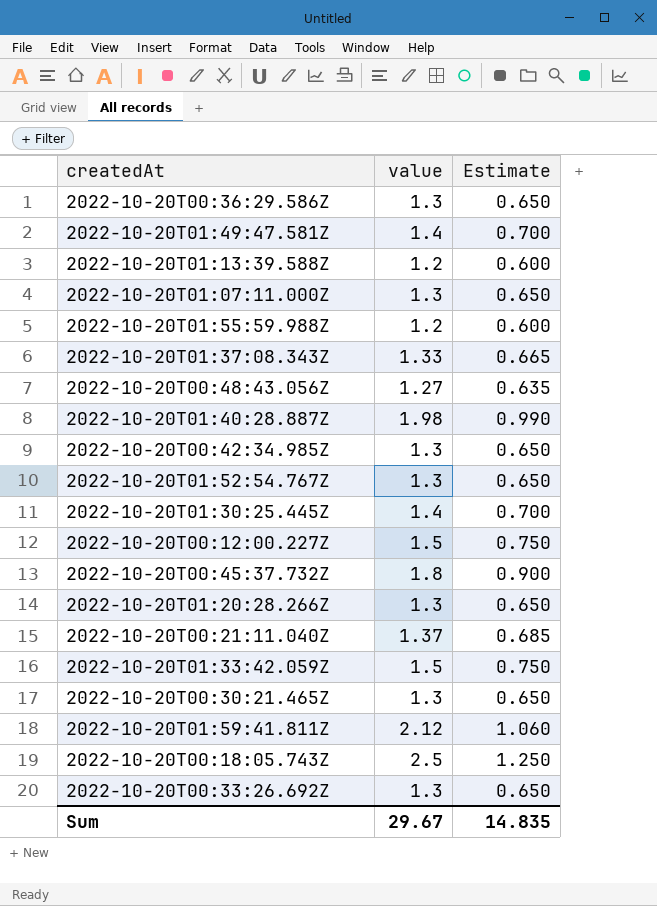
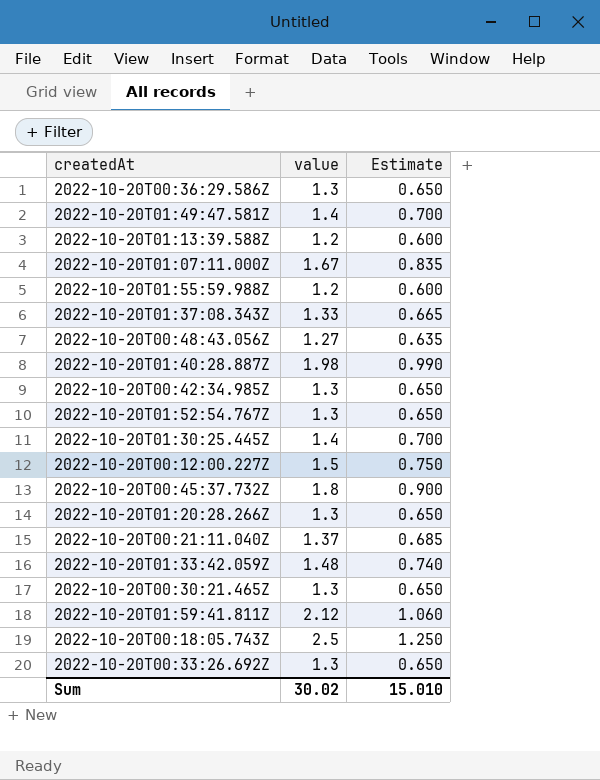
2022-10-20T01:07:11.000Z | value: 1.3 -> 1.67
2022-10-20T01:07:11.000Z | Estimate: 0.650 -> 0.835
2022-10-20T01:33:42.059Z | value: 1.5 -> 1.48
2022-10-20T01:33:42.059Z | Estimate: 0.750 -> 0.740
Sum | value: 29.67 -> 30.02
Sum | Estimate: 14.835 -> 15.010

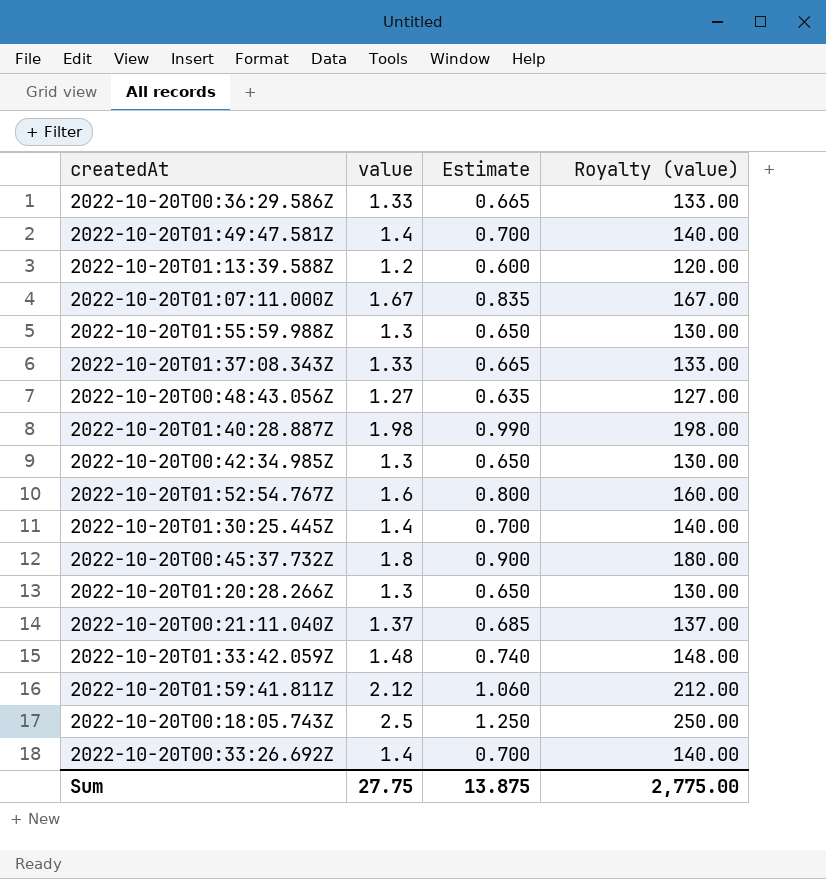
column Royalty (value) | formula: none -> [value] * 100
row 2022-10-20T00:12:00.227Z: 1.5 | 0.750 -> none
row 2022-10-20T00:30:21.465Z: 1.3 | 0.650 -> none
2022-10-20T00:36:29.586Z | value: 1.3 -> 1.33
2022-10-20T00:36:29.586Z | Estimate: 0.650 -> 0.665
2022-10-20T01:55:59.988Z | value: 1.2 -> 1.3
2022-10-20T01:55:59.988Z | Estimate: 0.600 -> 0.650
2022-10-20T01:52:54.767Z | value: 1.3 -> 1.6
2022-10-20T01:52:54.767Z | Estimate: 0.650 -> 0.800
2022-10-20T00:33:26.692Z | value: 1.3 -> 1.4
2022-10-20T00:33:26.692Z | Estimate: 0.650 -> 0.700
Sum | value: 30.02 -> 27.75
Sum | Estimate: 15.010 -> 13.875

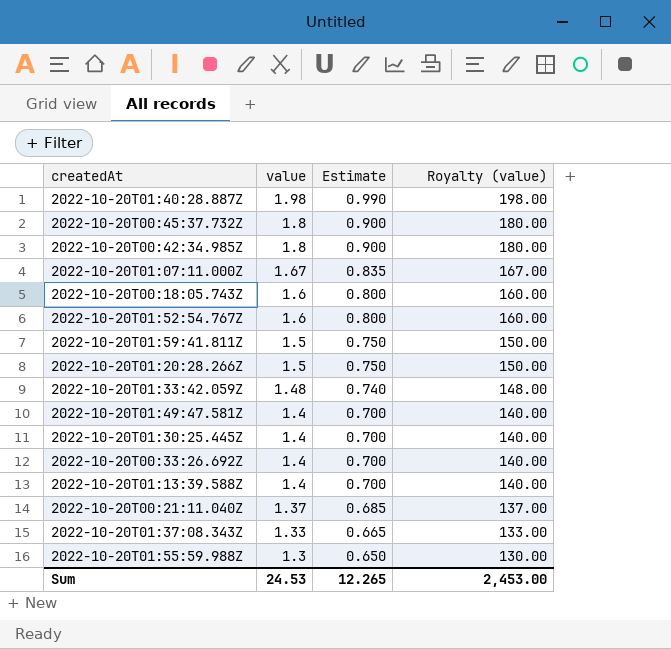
row order: none -> value descending
row 2022-10-20T00:36:29.586Z: 1.33 | 0.665 | 133.00 -> none
row 2022-10-20T00:48:43.056Z: 1.27 | 0.635 | 127.00 -> none
2022-10-20T00:42:34.985Z | value: 1.3 -> 1.8
2022-10-20T00:42:34.985Z | Estimate: 0.650 -> 0.900
2022-10-20T00:42:34.985Z | Royalty (value): 130.00 -> 180.00
2022-10-20T00:18:05.743Z | value: 2.5 -> 1.6
2022-10-20T00:18:05.743Z | Estimate: 1.250 -> 0.800
2022-10-20T00:18:05.743Z | Royalty (value): 250.00 -> 160.00
2022-10-20T01:59:41.811Z | value: 2.12 -> 1.5
2022-10-20T01:59:41.811Z | Estimate: 1.060 -> 0.750
2022-10-20T01:59:41.811Z | Royalty (value): 212.00 -> 150.00
2022-10-20T01:20:28.266Z | value: 1.3 -> 1.5
2022-10-20T01:20:28.266Z | Estimate: 0.650 -> 0.750
2022-10-20T01:20:28.266Z | Royalty (value): 130.00 -> 150.00
2022-10-20T01:13:39.588Z | value: 1.2 -> 1.4
2022-10-20T01:13:39.588Z | Estimate: 0.600 -> 0.700
2022-10-20T01:13:39.588Z | Royalty (value): 120.00 -> 140.00
Sum | value: 27.75 -> 24.53
Sum | Estimate: 13.875 -> 12.265
Sum | Royalty (value): 2,775.00 -> 2,453.00

